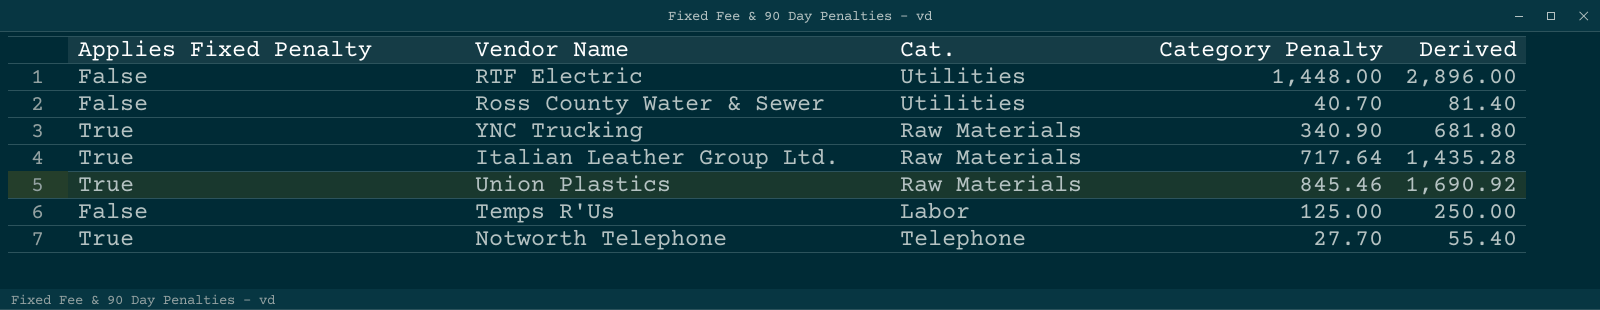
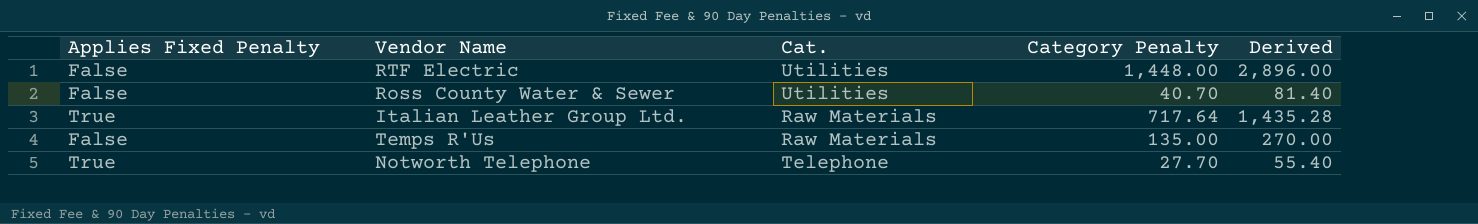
row YNC Trucking: True | Raw Materials | 340.90 | 681.80 -> none
row Union Plastics: True | Raw Materials | 845.46 | 1,690.92 -> none
Temps R'Us | Cat.: Labor -> Raw Materials
Temps R'Us | Category Penalty: 125.00 -> 135.00
Temps R'Us | Derived: 250.00 -> 270.00

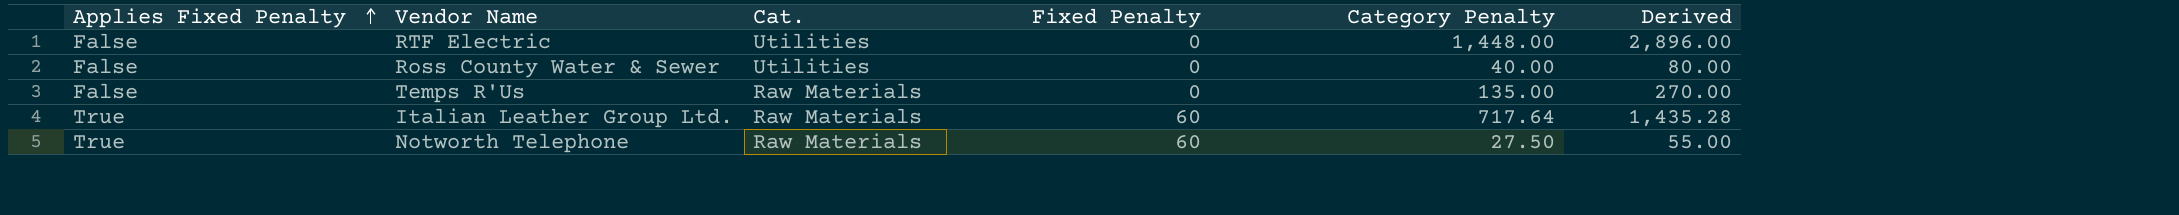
row order: none -> Applies Fixed Penalty ascending
column Fixed Penalty | position: none -> 4
Ross County Water & Sewer | Category Penalty: 40.70 -> 40.00
Ross County Water & Sewer | Derived: 81.40 -> 80.00
Notworth Telephone | Cat.: Telephone -> Raw Materials
Notworth Telephone | Category Penalty: 27.70 -> 27.50
Notworth Telephone | Derived: 55.40 -> 55.00

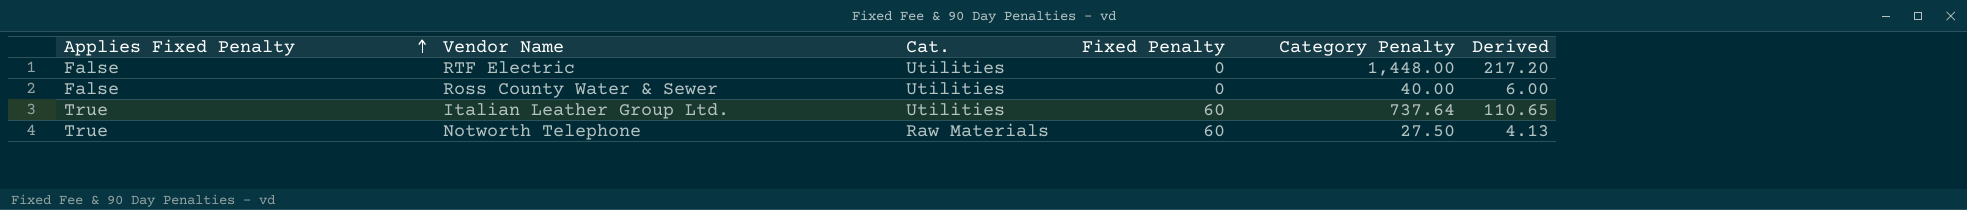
column Derived | formula: [Category Penalty] * 2 -> [Category Penalty] * 0.15
row Temps R'Us: False | Raw Materials | 0 | 135.00 | 270.00 -> none
Italian Leather Group Ltd. | Cat.: Raw Materials -> Utilities
Italian Leather Group Ltd. | Category Penalty: 717.64 -> 737.64

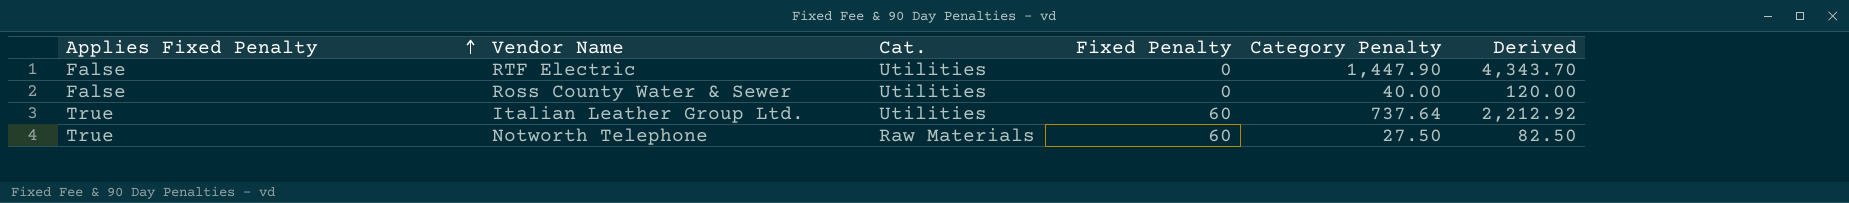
column Derived | formula: [Category Penalty] * 0.15 -> [Category Penalty] * 3
RTF Electric | Category Penalty: 1,448.00 -> 1,447.90

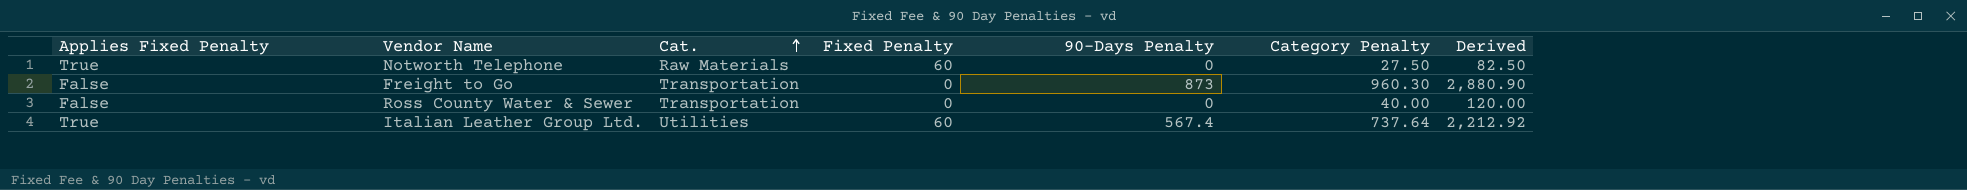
row order: Applies Fixed Penalty ascending -> Cat. ascending
column 90-Days Penalty | position: none -> 5
row RTF Electric: False | Utilities | 0 | 1,447.90 | 4,343.70 -> none
row Freight to Go: none -> False | Transportation | 0 | 873 | 960.30 | 2,880.90
Ross County Water & Sewer | Cat.: Utilities -> Transportation

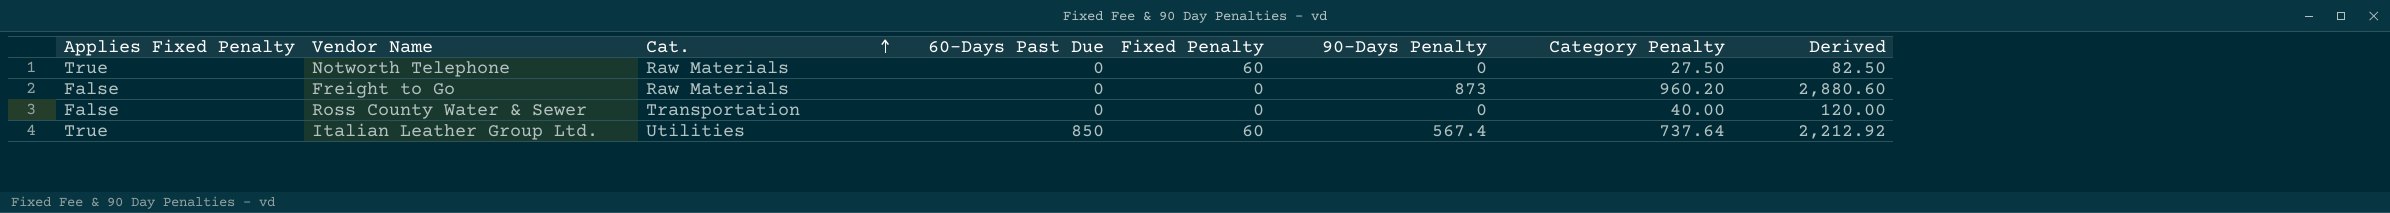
column 60-Days Past Due | position: none -> 4
Freight to Go | Cat.: Transportation -> Raw Materials
Freight to Go | Category Penalty: 960.30 -> 960.20
Freight to Go | Derived: 2,880.90 -> 2,880.60

